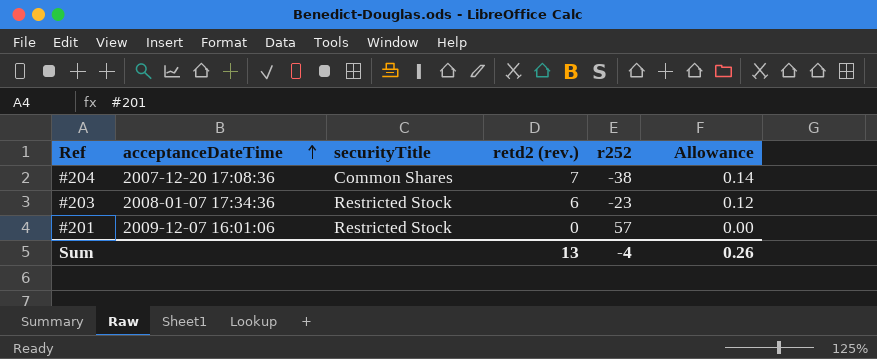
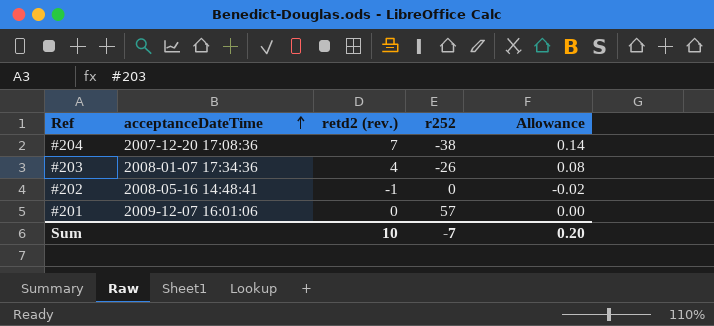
column securityTitle | position: 3 -> none
#203 | retd2 (rev.): 6 -> 4
#203 | r252: -23 -> -26
#203 | Allowance: 0.12 -> 0.08
row #202: none -> 2008-05-16 14:48:41 | -1 | 0 | -0.02
Sum | retd2 (rev.): 13 -> 10
Sum | r252: -4 -> -7
Sum | Allowance: 0.26 -> 0.20

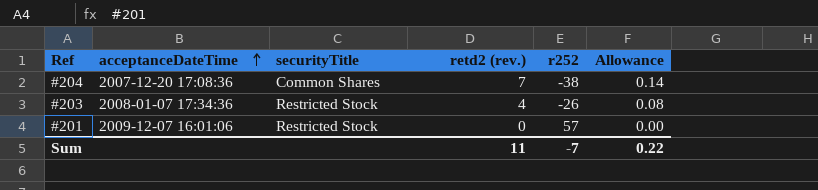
column securityTitle | position: none -> 3
row #202: 2008-05-16 14:48:41 | -1 | 0 | -0.02 -> none
Sum | retd2 (rev.): 10 -> 11
Sum | Allowance: 0.20 -> 0.22

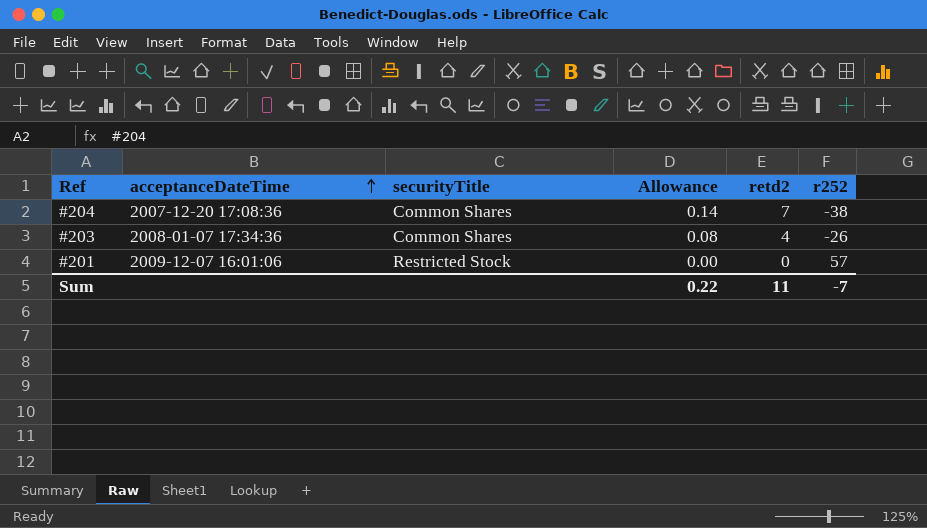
column Allowance | position: 6 -> 4
column name: retd2 (rev.) -> retd2
#203 | securityTitle: Restricted Stock -> Common Shares

